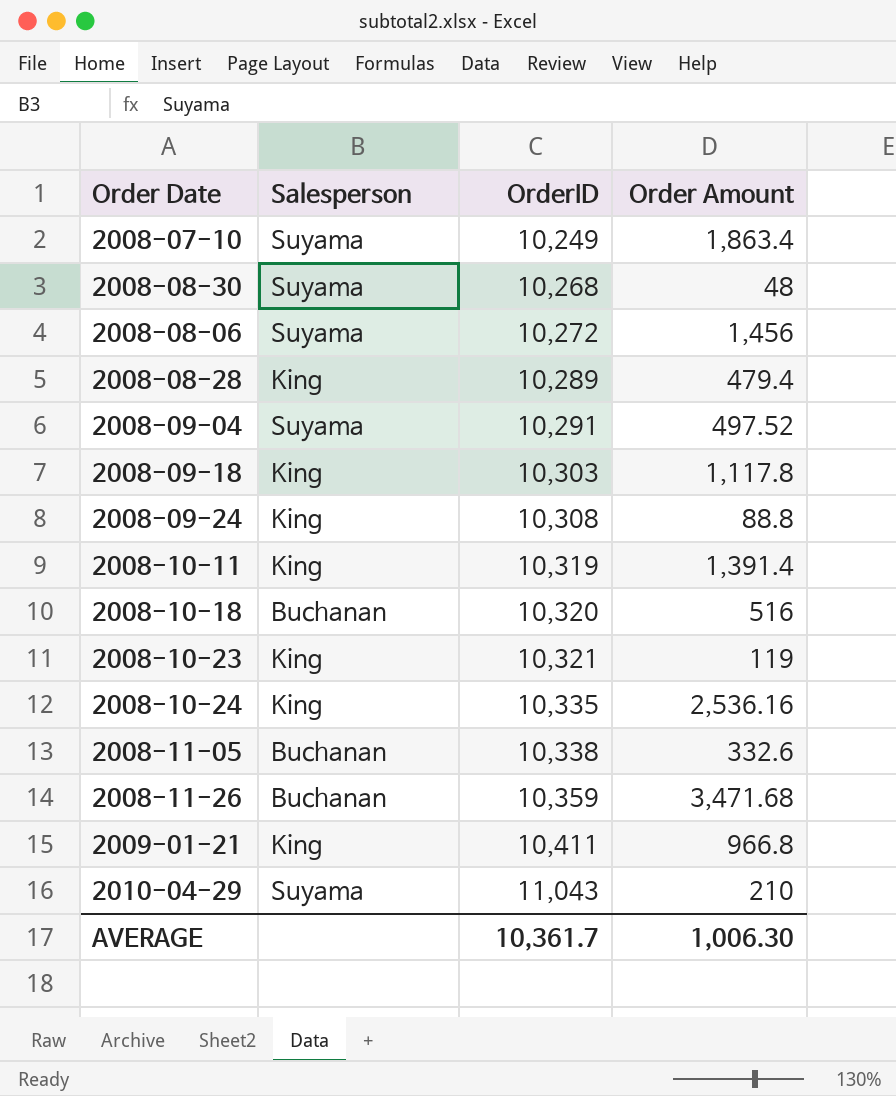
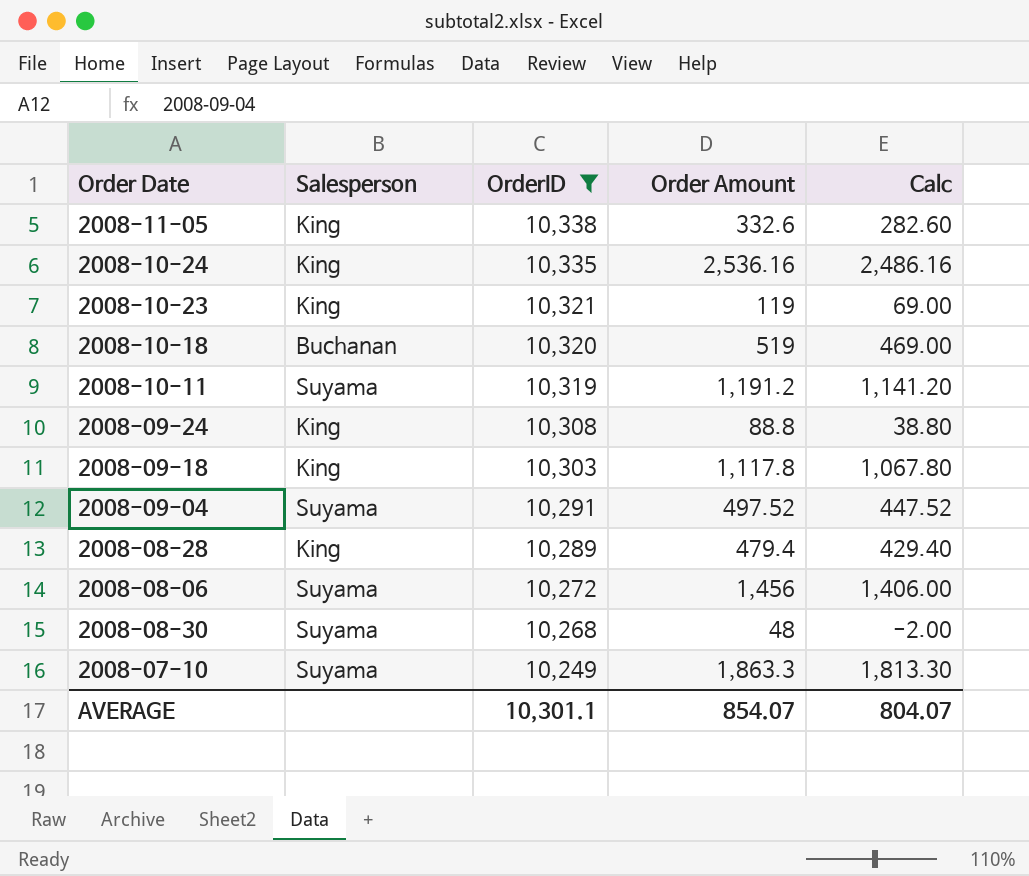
filter: none -> OrderID <= 10,338
row order: OrderID ascending -> OrderID descending
column Calc | formula: none -> [Order Amount] - 50
2008-11-05 | Salesperson: Buchanan -> King
2008-10-18 | Order Amount: 516 -> 519
2008-10-11 | Salesperson: King -> Suyama
2008-10-11 | Order Amount: 1,391.4 -> 1,191.2
2008-07-10 | Order Amount: 1,863.4 -> 1,863.3
AVERAGE | OrderID: 10,361.7 -> 10,301.1
AVERAGE | Order Amount: 1,006.30 -> 854.07

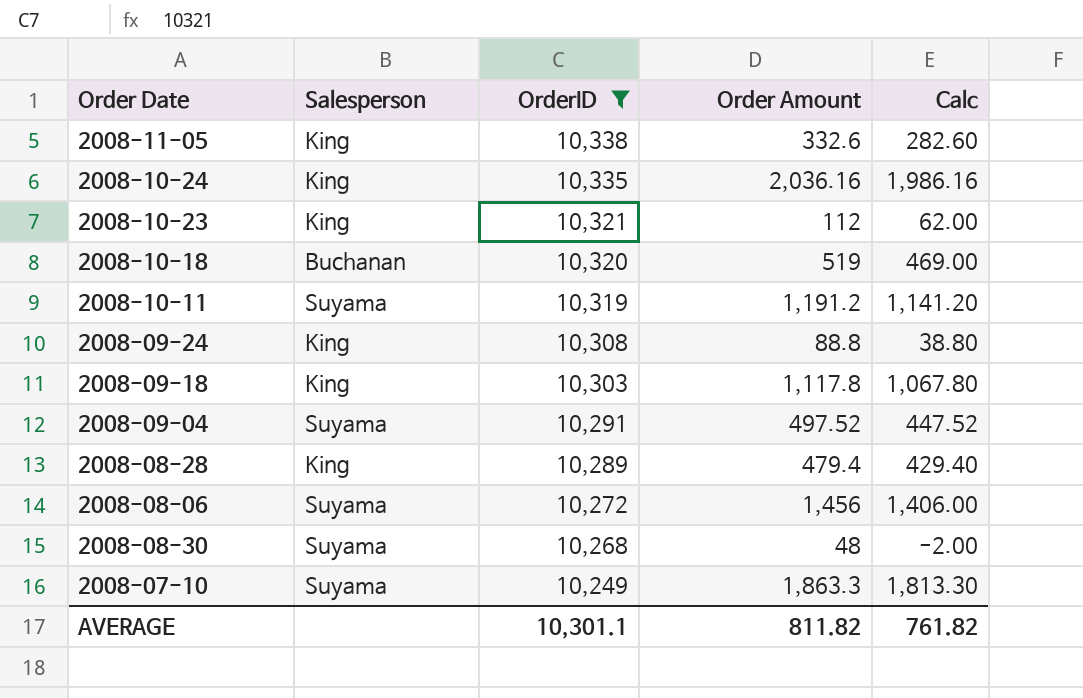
2008-10-24 | Order Amount: 2,536.16 -> 2,036.16
2008-10-24 | Calc: 2,486.16 -> 1,986.16
2008-10-23 | Order Amount: 119 -> 112
2008-10-23 | Calc: 69.00 -> 62.00
AVERAGE | Order Amount: 854.07 -> 811.82
AVERAGE | Calc: 804.07 -> 761.82

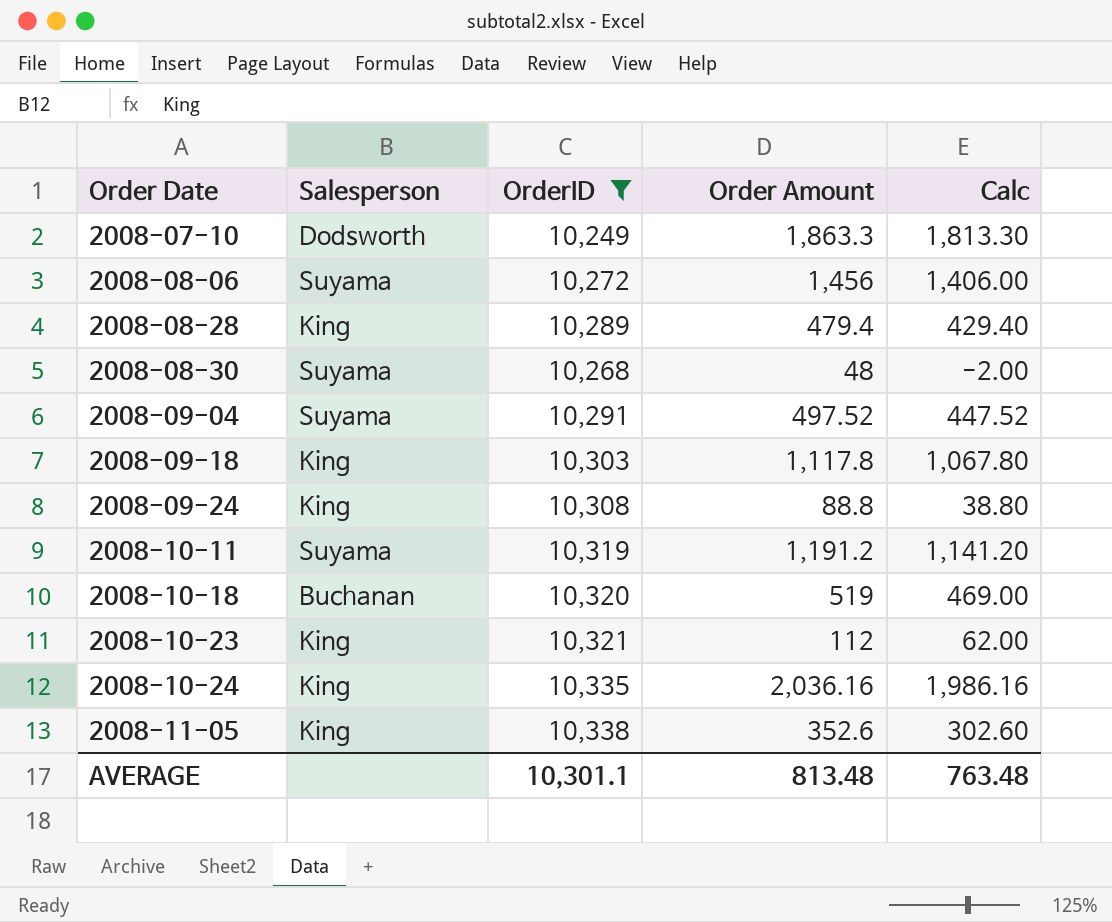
row order: OrderID descending -> Order Date ascending
2008-07-10 | Salesperson: Suyama -> Dodsworth
2008-11-05 | Order Amount: 332.6 -> 352.6
2008-11-05 | Calc: 282.60 -> 302.60
AVERAGE | Order Amount: 811.82 -> 813.48
AVERAGE | Calc: 761.82 -> 763.48

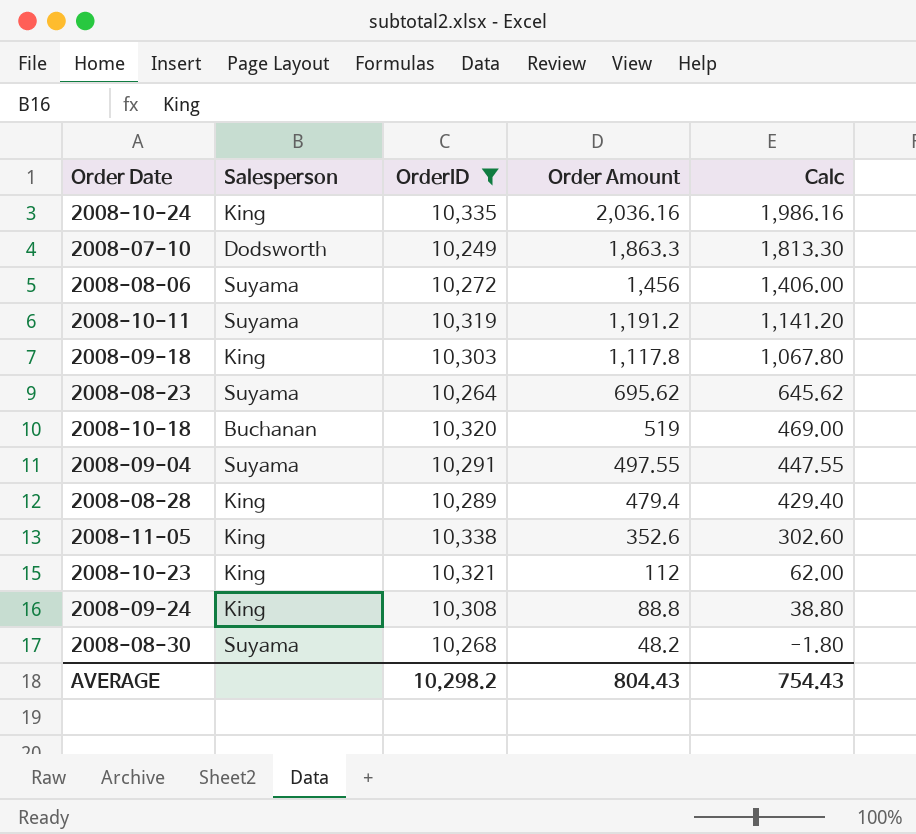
row order: Order Date ascending -> Order Amount descending
row 2008-08-23: none -> Suyama | 10,264 | 695.62 | 645.62
2008-09-04 | Order Amount: 497.52 -> 497.55
2008-09-04 | Calc: 447.52 -> 447.55
2008-08-30 | Order Amount: 48 -> 48.2
2008-08-30 | Calc: -2.00 -> -1.80
AVERAGE | OrderID: 10,301.1 -> 10,298.2
AVERAGE | Order Amount: 813.48 -> 804.43
AVERAGE | Calc: 763.48 -> 754.43

